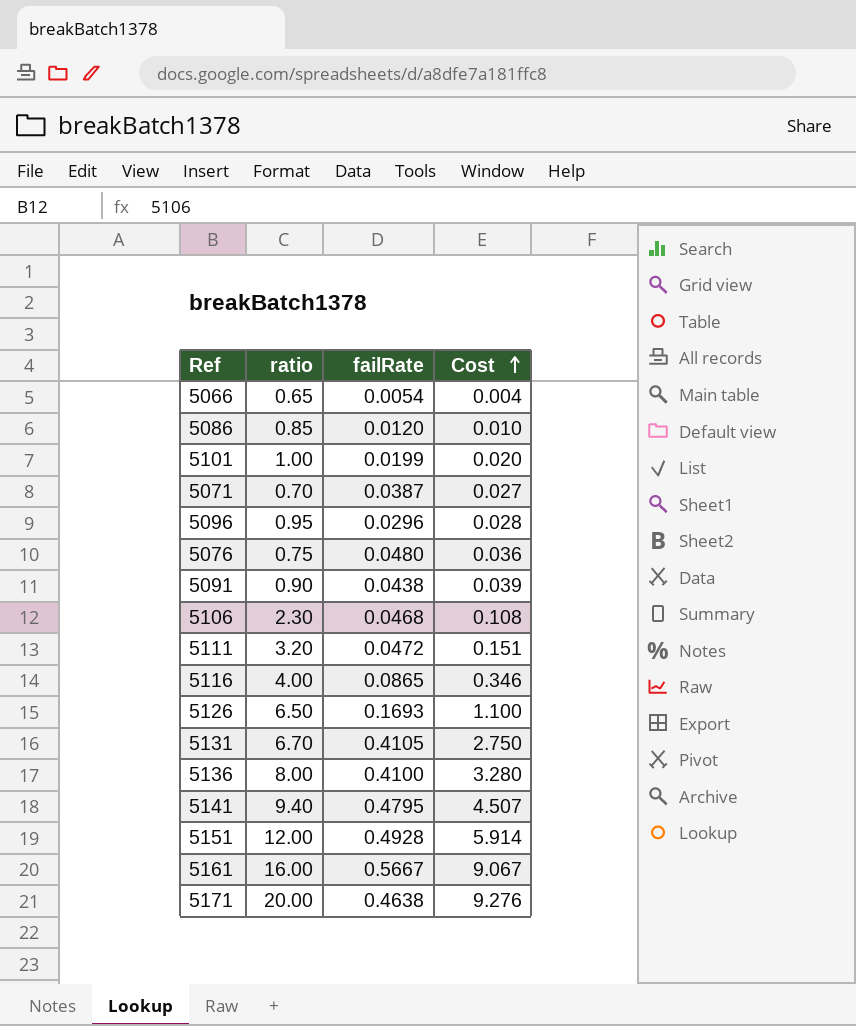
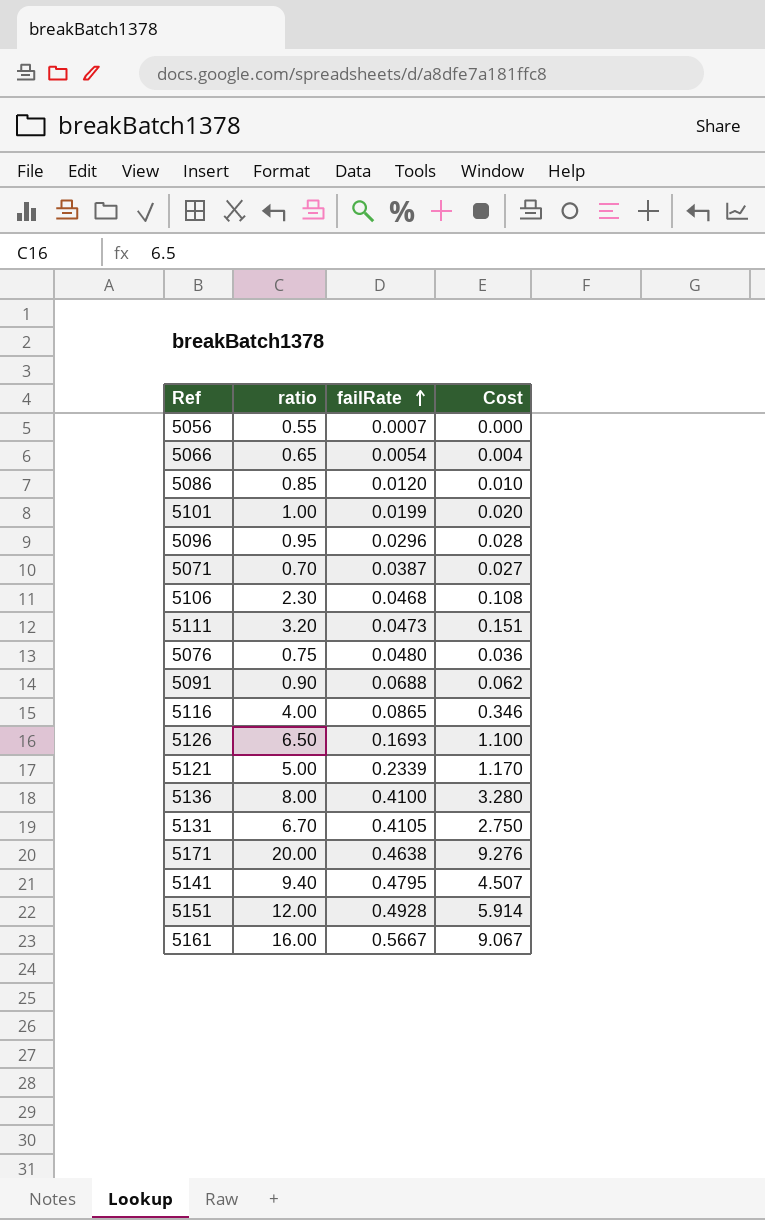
row order: Cost ascending -> failRate ascending
row 5056: none -> 0.55 | 0.0007 | 0.000
5111 | failRate: 0.0472 -> 0.0473
5091 | failRate: 0.0438 -> 0.0688
5091 | Cost: 0.039 -> 0.062
row 5121: none -> 5.00 | 0.2339 | 1.170

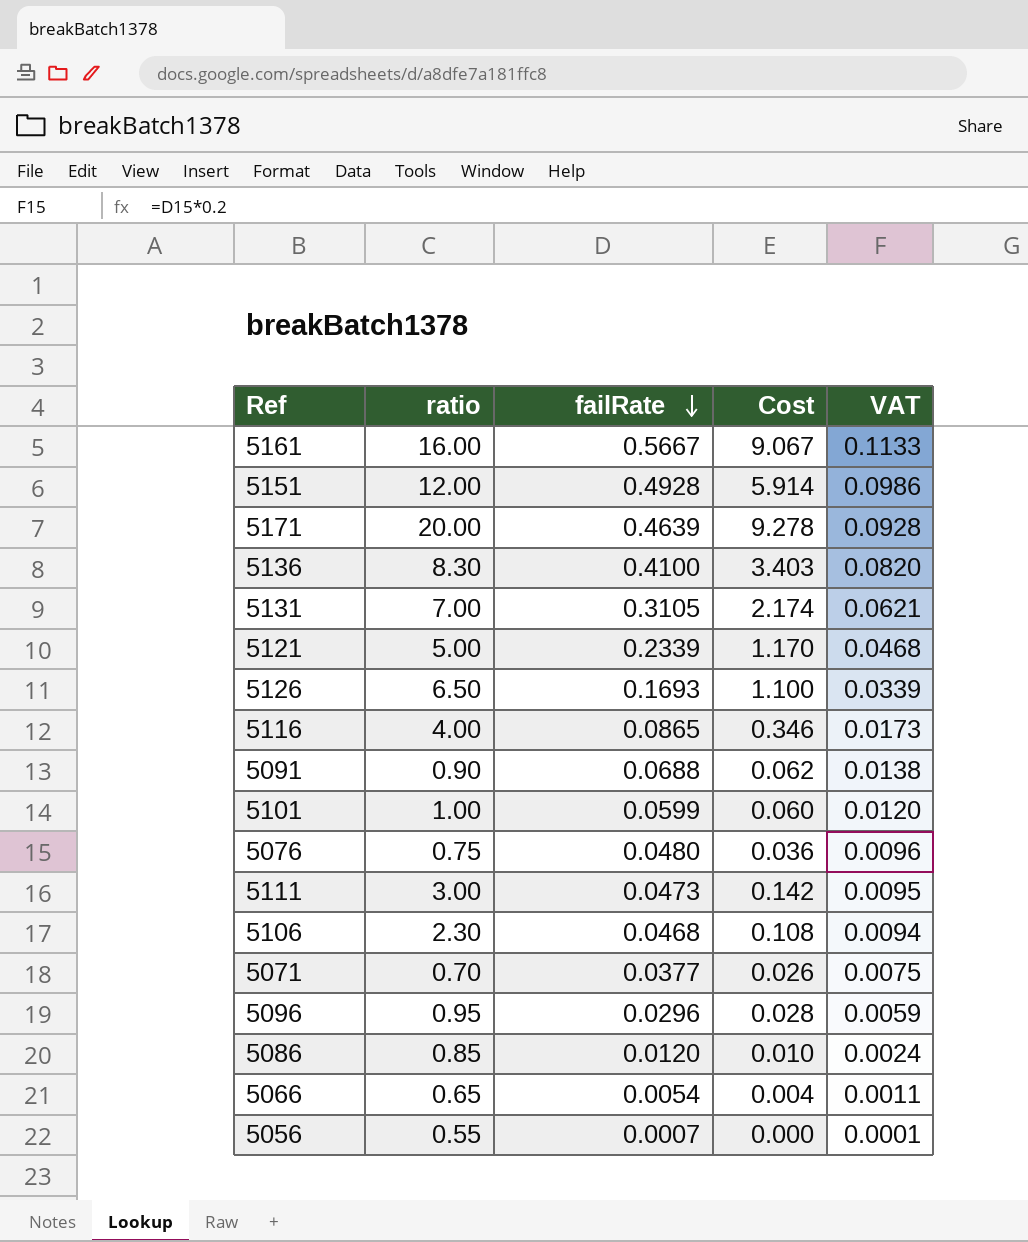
row order: failRate ascending -> failRate descending
column VAT | formula: none -> [failRate] * 0.2
row 5141: 9.40 | 0.4795 | 4.507 -> none
5171 | failRate: 0.4638 -> 0.4639
5171 | Cost: 9.276 -> 9.278
5136 | ratio: 8.00 -> 8.30
5136 | Cost: 3.280 -> 3.403
5131 | ratio: 6.70 -> 7.00
5131 | failRate: 0.4105 -> 0.3105
5131 | Cost: 2.750 -> 2.174
5101 | failRate: 0.0199 -> 0.0599
5101 | Cost: 0.020 -> 0.060
5111 | ratio: 3.20 -> 3.00
5111 | Cost: 0.151 -> 0.142
5071 | failRate: 0.0387 -> 0.0377
5071 | Cost: 0.027 -> 0.026

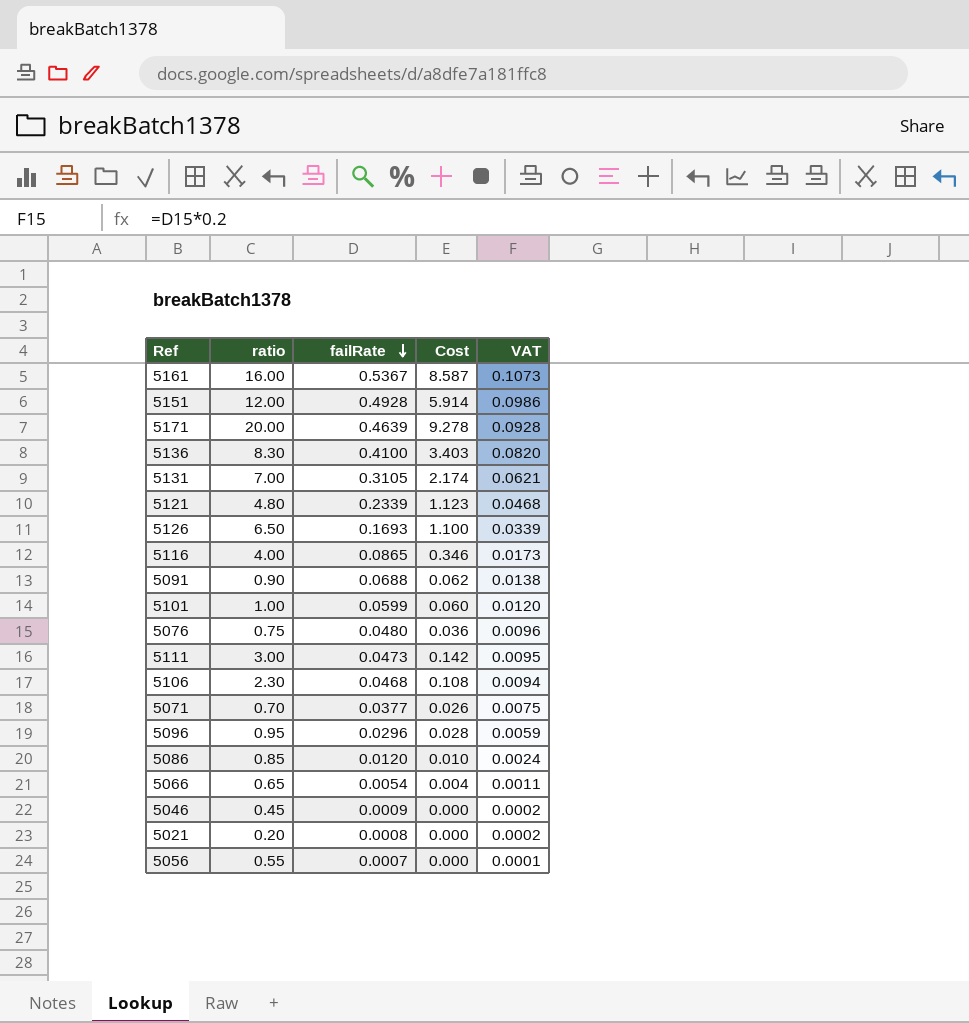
5161 | failRate: 0.5667 -> 0.5367
5161 | Cost: 9.067 -> 8.587
5161 | VAT: 0.1133 -> 0.1073
5121 | ratio: 5.00 -> 4.80
5121 | Cost: 1.170 -> 1.123
row 5046: none -> 0.45 | 0.0009 | 0.000 | 0.0002
row 5021: none -> 0.20 | 0.0008 | 0.000 | 0.0002

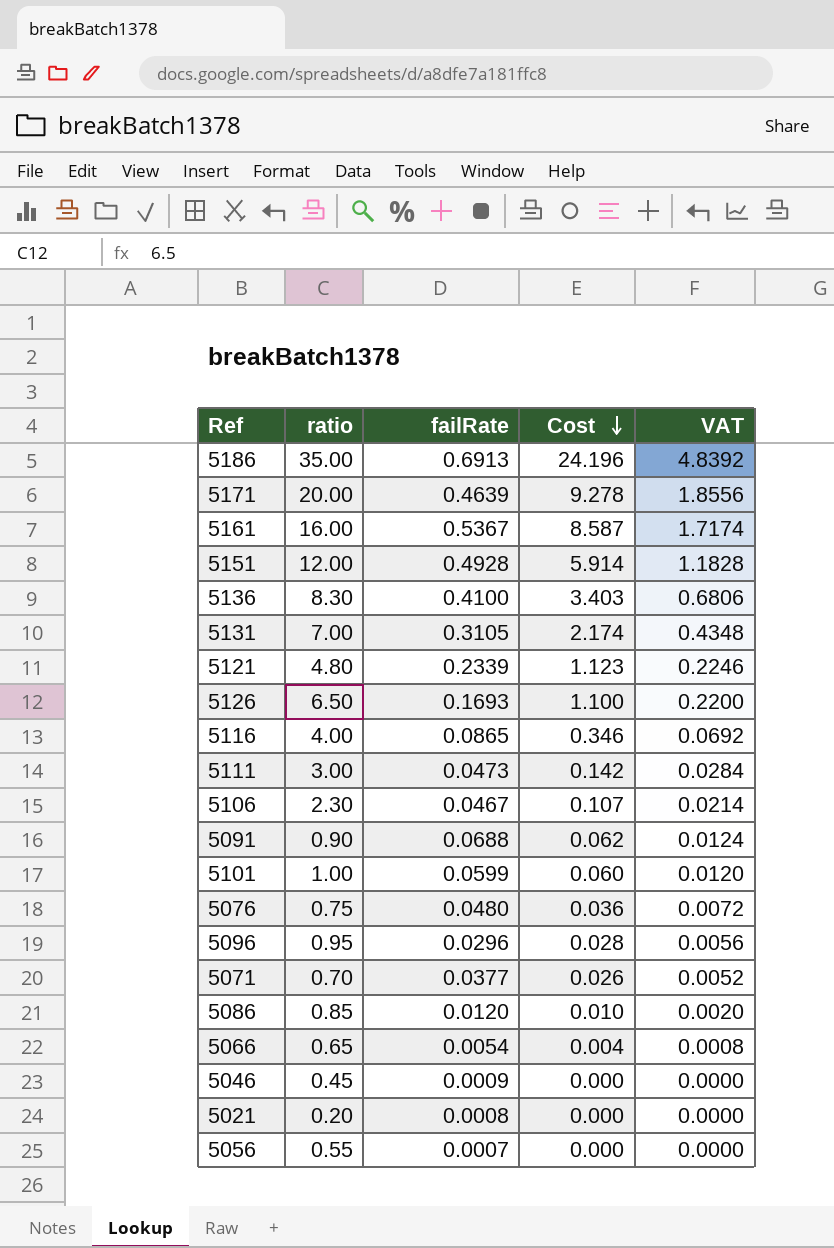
row order: failRate descending -> Cost descending
column VAT | formula: [failRate] * 0.2 -> [Cost] * 0.2
row 5186: none -> 35.00 | 0.6913 | 24.196 | 4.8392
5106 | failRate: 0.0468 -> 0.0467
5106 | Cost: 0.108 -> 0.107

